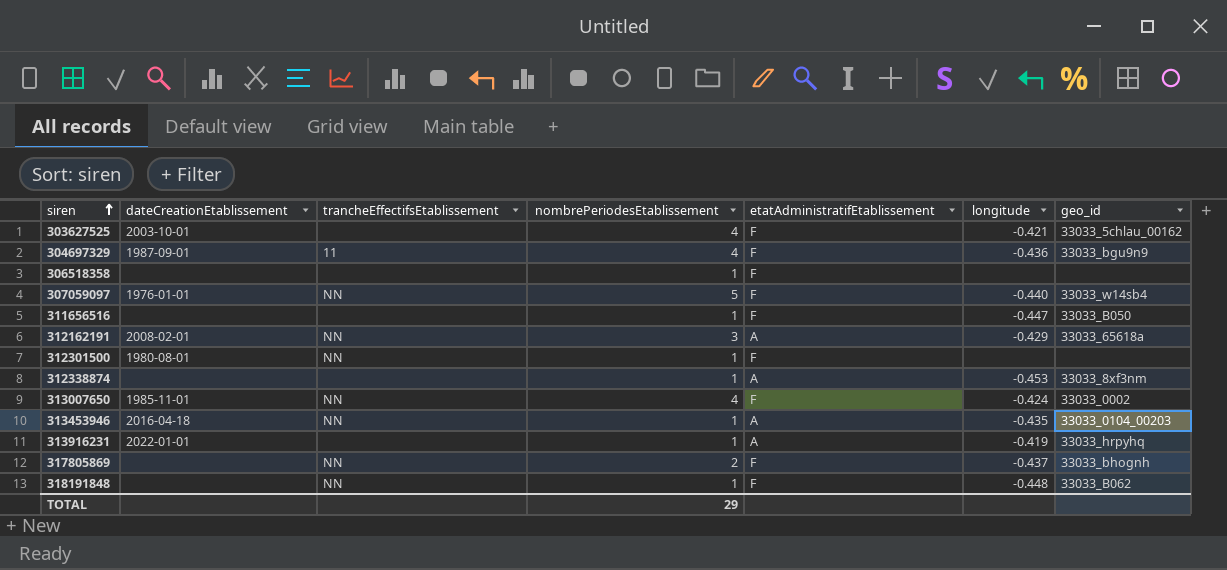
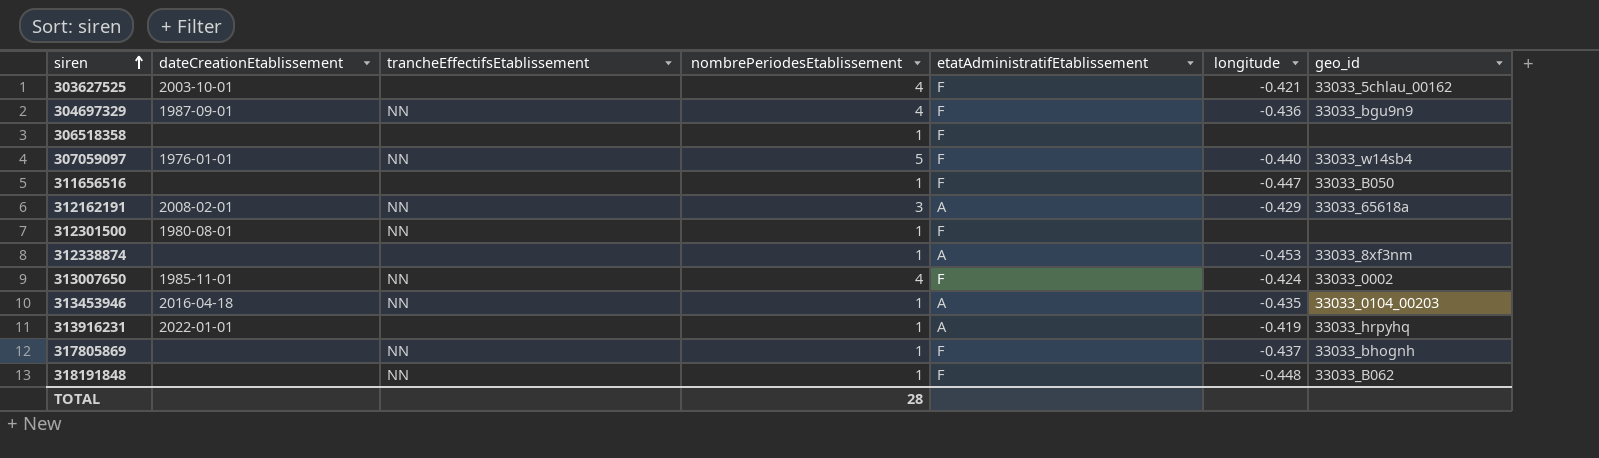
304697329 | trancheEffectifsEtablissement: 11 -> NN
317805869 | nombrePeriodesEtablissement: 2 -> 1
TOTAL | nombrePeriodesEtablissement: 29 -> 28

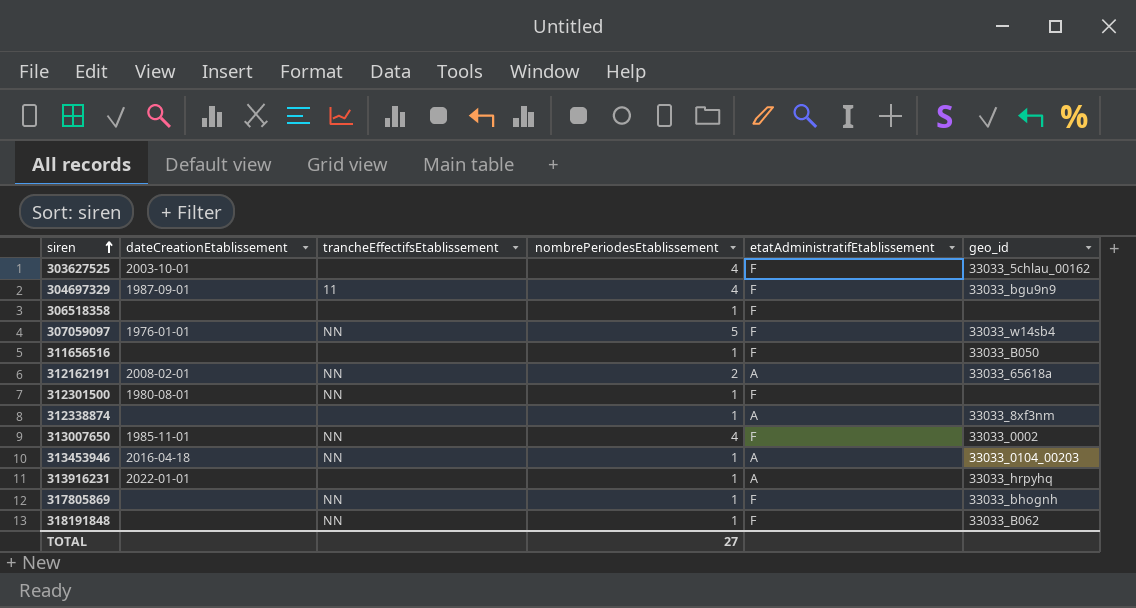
column longitude | position: 6 -> none
304697329 | trancheEffectifsEtablissement: NN -> 11
312162191 | nombrePeriodesEtablissement: 3 -> 2
TOTAL | nombrePeriodesEtablissement: 28 -> 27

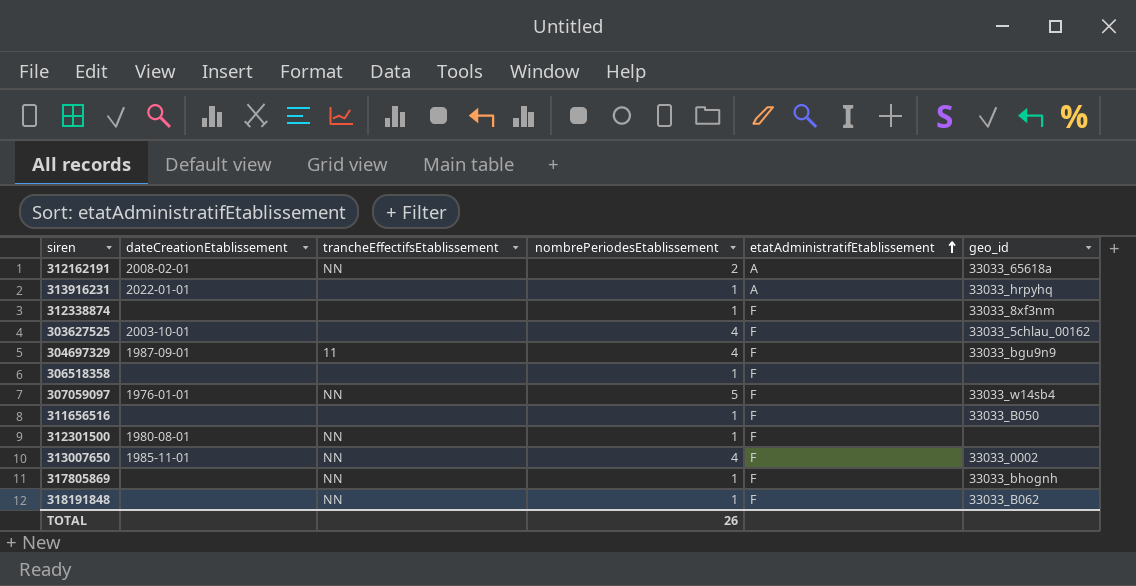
row order: siren ascending -> etatAdministratifEtablissement ascending
row 313453946: 2016-04-18 | NN | 1 | A | 33033_0104_00203 -> none
312338874 | etatAdministratifEtablissement: A -> F
TOTAL | nombrePeriodesEtablissement: 27 -> 26

